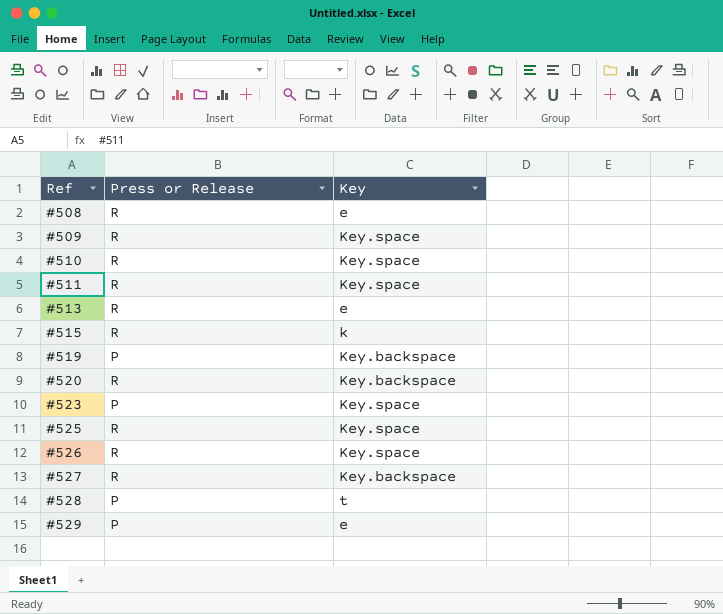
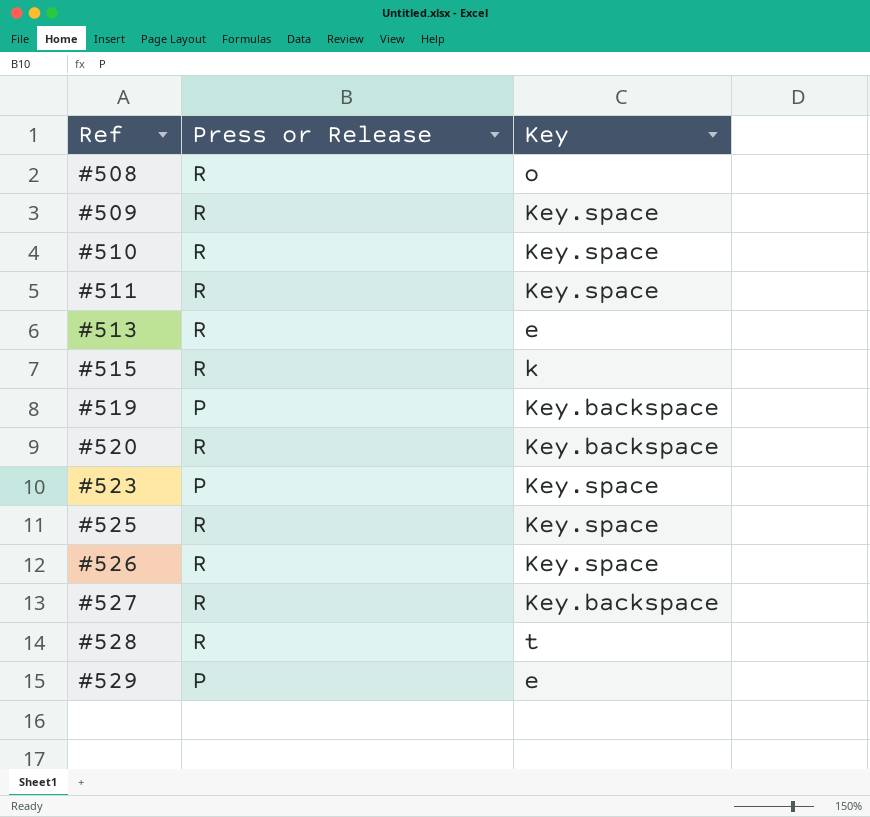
#508 | Key: e -> o
#528 | Press or Release: P -> R

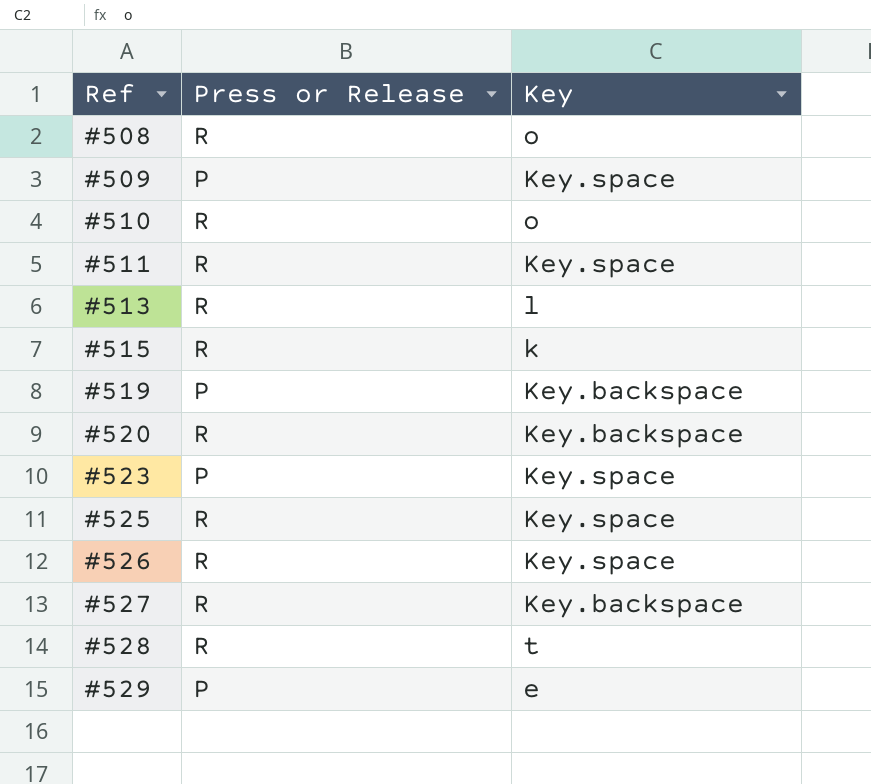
#509 | Press or Release: R -> P
#510 | Key: Key.space -> o
#513 | Key: e -> l

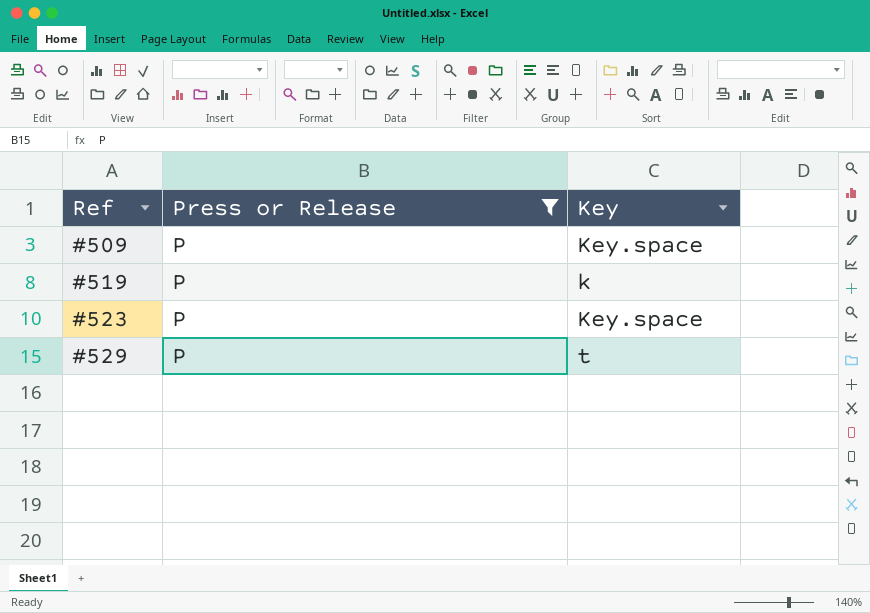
filter: none -> Press or Release = P
#519 | Key: Key.backspace -> k
#529 | Key: e -> t

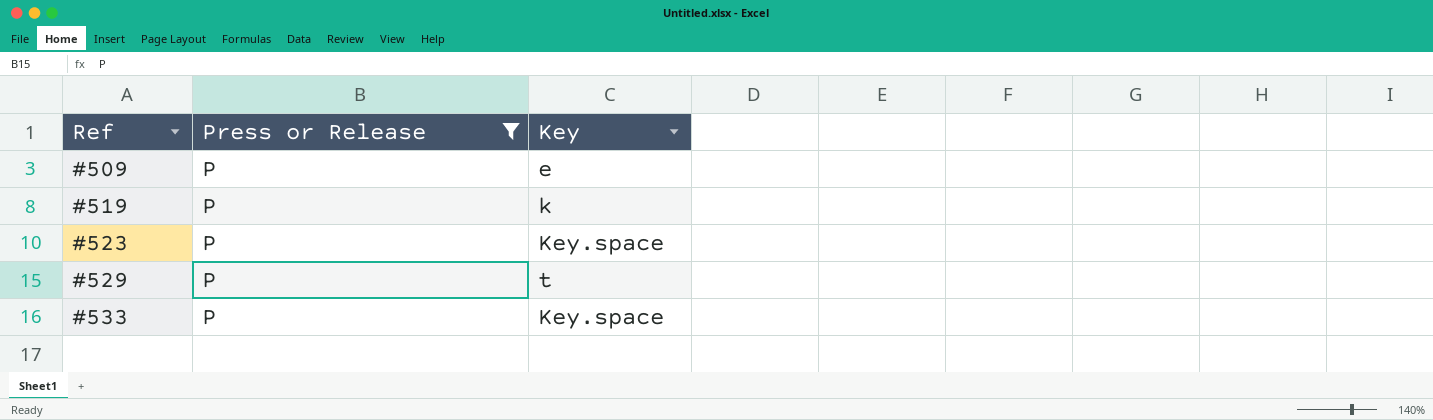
#509 | Key: Key.space -> e
row #533: none -> P | Key.space

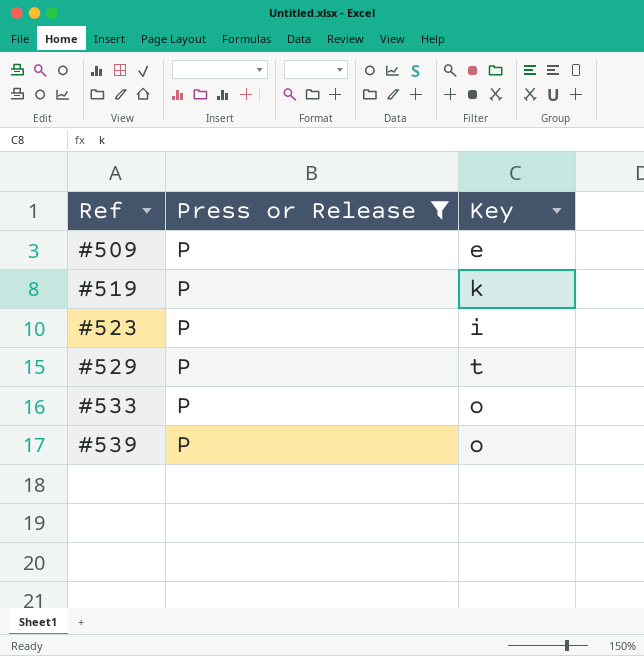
#523 | Key: Key.space -> i
#533 | Key: Key.space -> o
row #539: none -> P | o

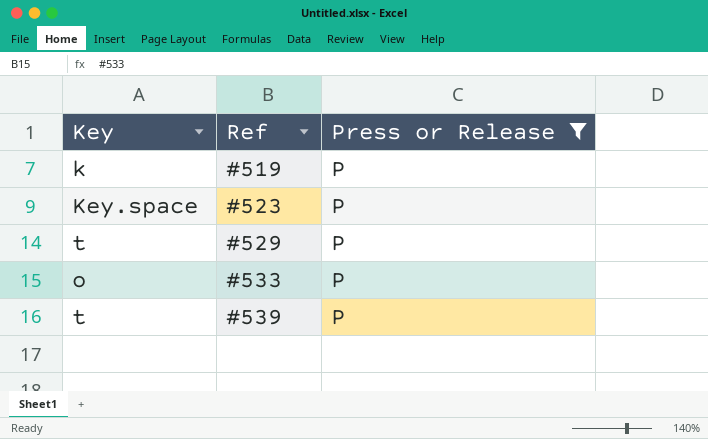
column Key | position: 3 -> 1
row #509: P | e -> none
#523 | Key: i -> Key.space
#539 | Key: o -> t

